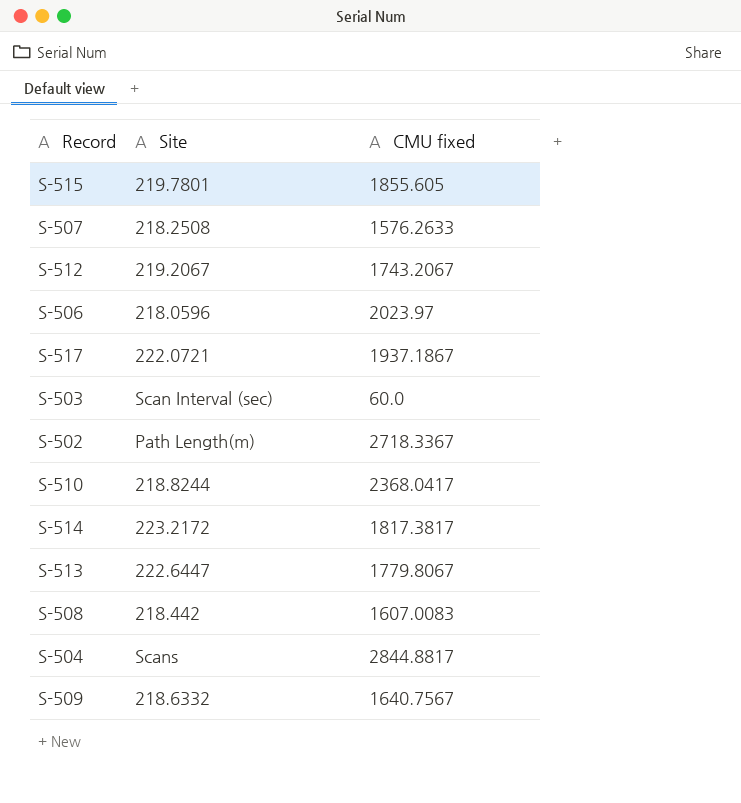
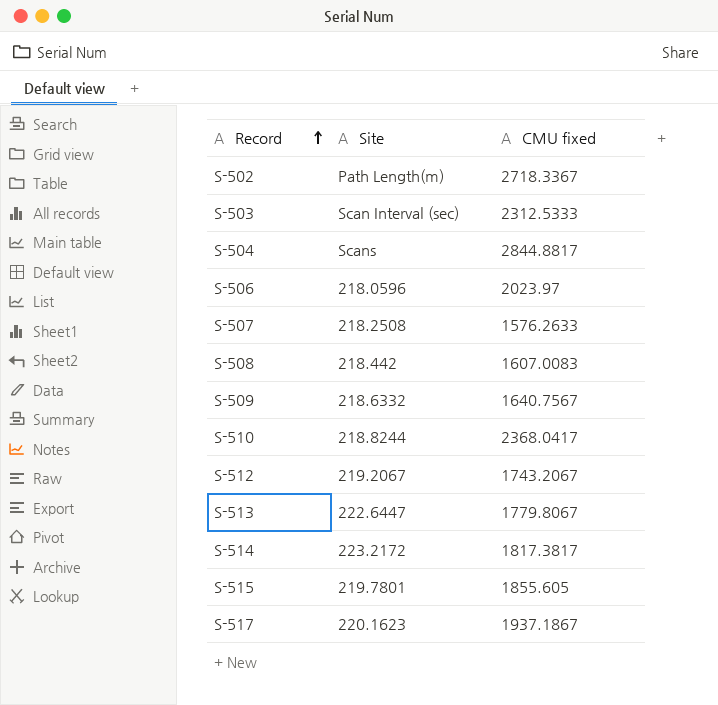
row order: none -> Record ascending
S-503 | CMU fixed: 60.0 -> 2312.5333
S-517 | Site: 222.0721 -> 220.1623

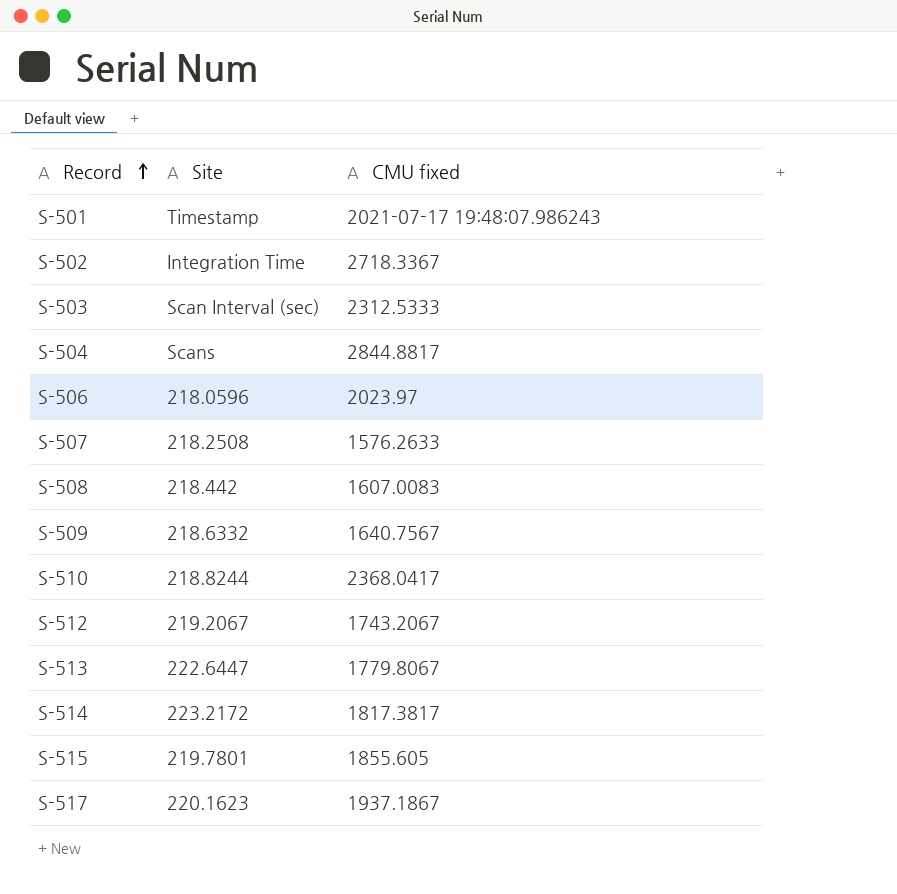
row S-501: none -> Timestamp | 2021-07-17 19:48:07.986243
S-502 | Site: Path Length(m) -> Integration Time

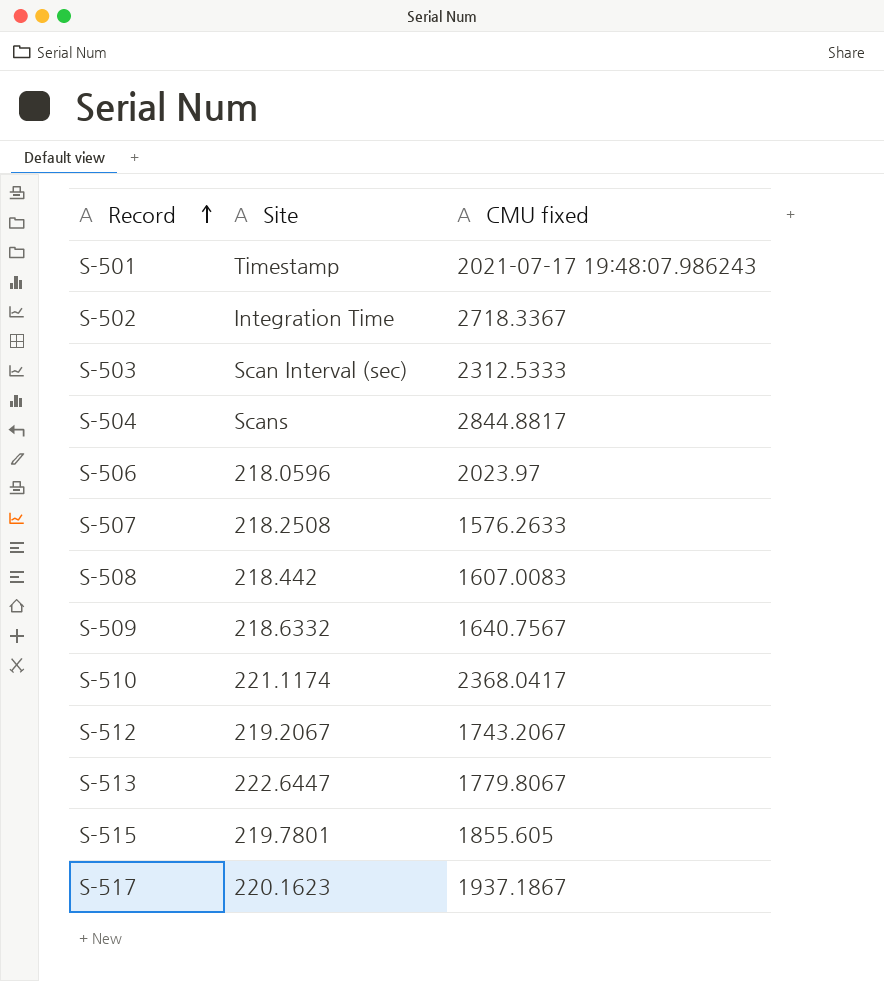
row S-514: 223.2172 | 1817.3817 -> none
S-510 | Site: 218.8244 -> 221.1174

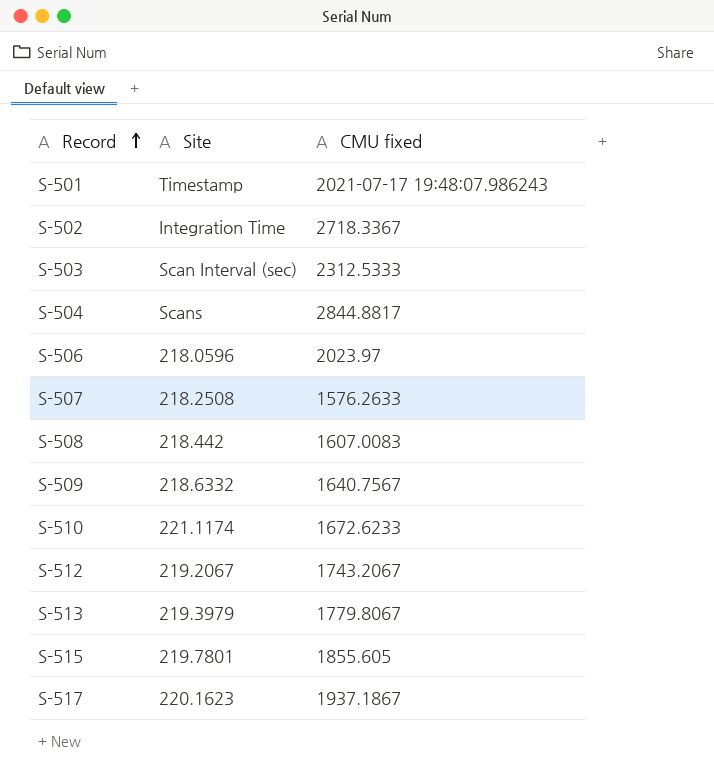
S-510 | CMU fixed: 2368.0417 -> 1672.6233
S-513 | Site: 222.6447 -> 219.3979

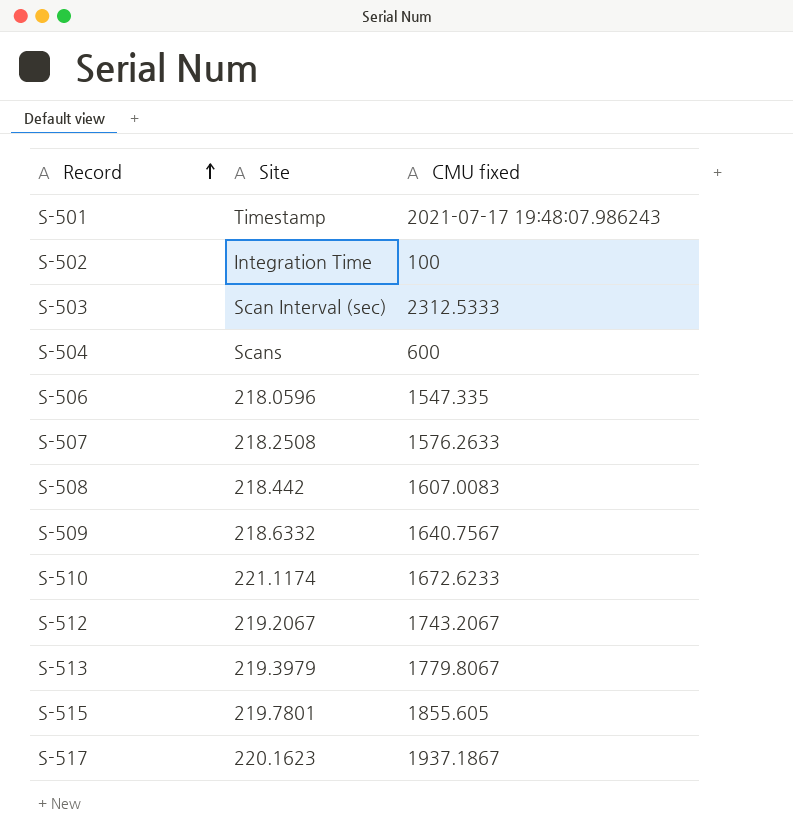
S-502 | CMU fixed: 2718.3367 -> 100
S-504 | CMU fixed: 2844.8817 -> 600
S-506 | CMU fixed: 2023.97 -> 1547.335

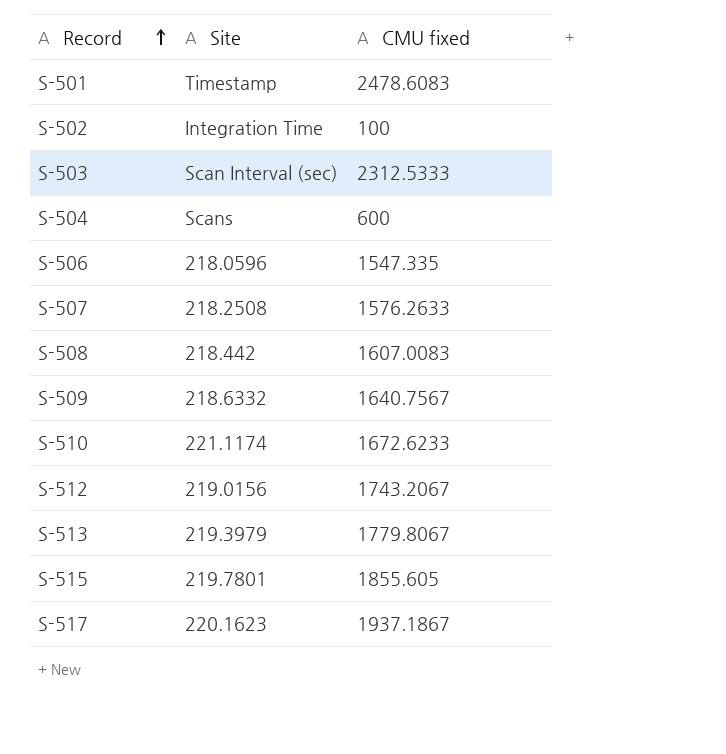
S-501 | CMU fixed: 2021-07-17 19:48:07.986243 -> 2478.6083
S-512 | Site: 219.2067 -> 219.0156

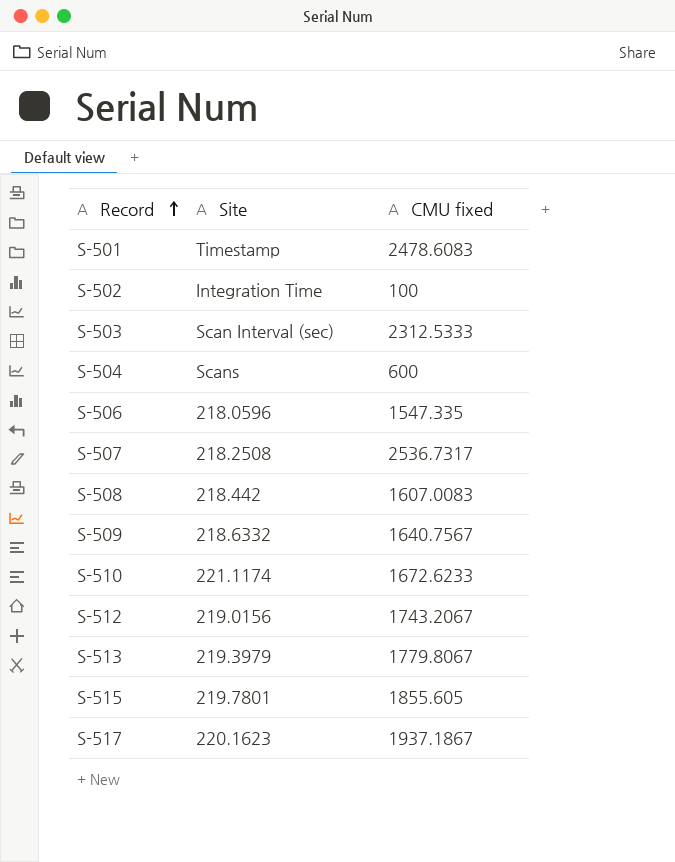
S-507 | CMU fixed: 1576.2633 -> 2536.7317

